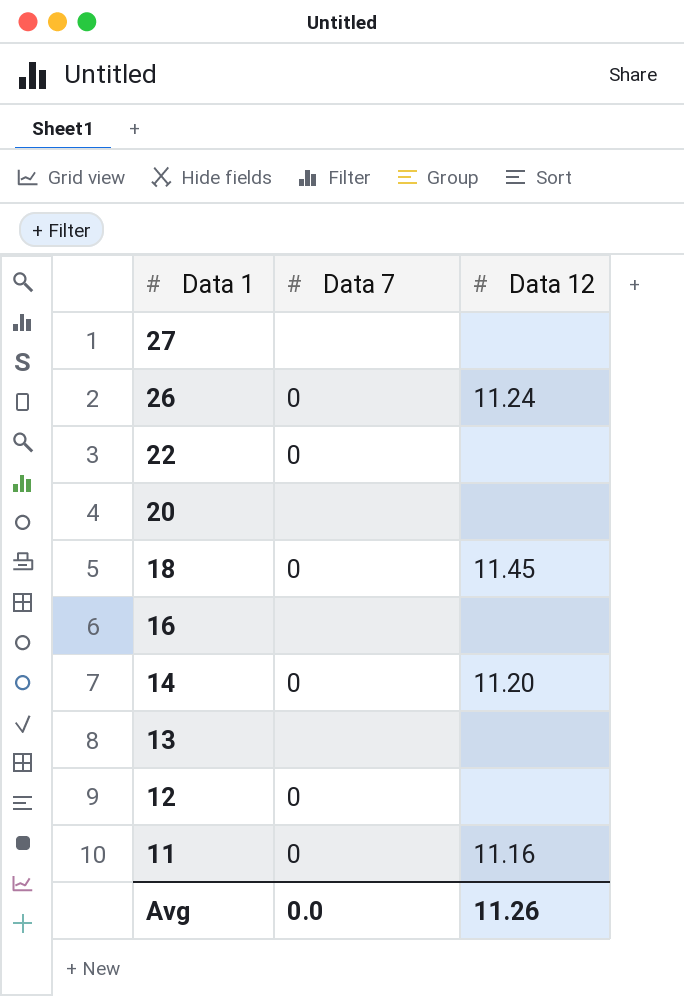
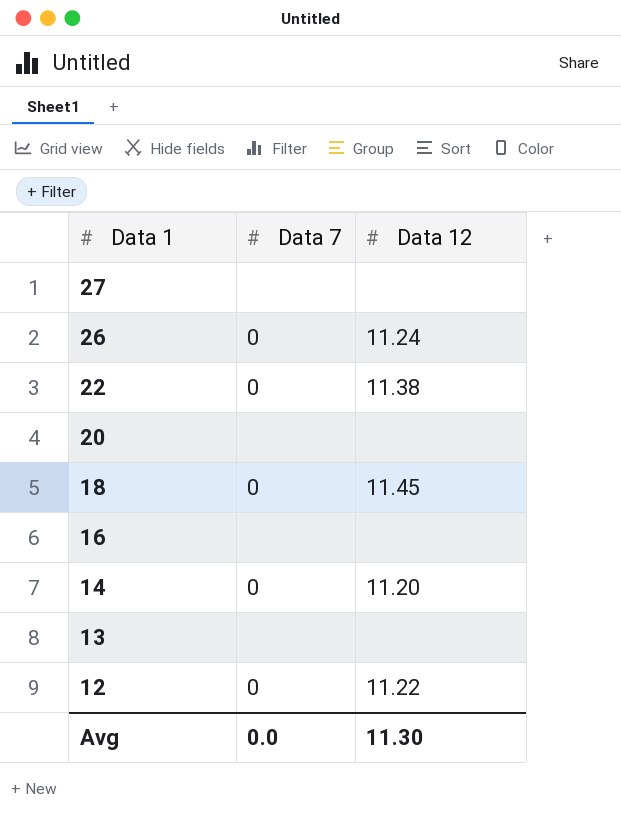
row 11: 0 | 11.16 -> none
22 | Data 12: none -> 11.38
12 | Data 12: none -> 11.22
Avg | Data 12: 11.26 -> 11.30

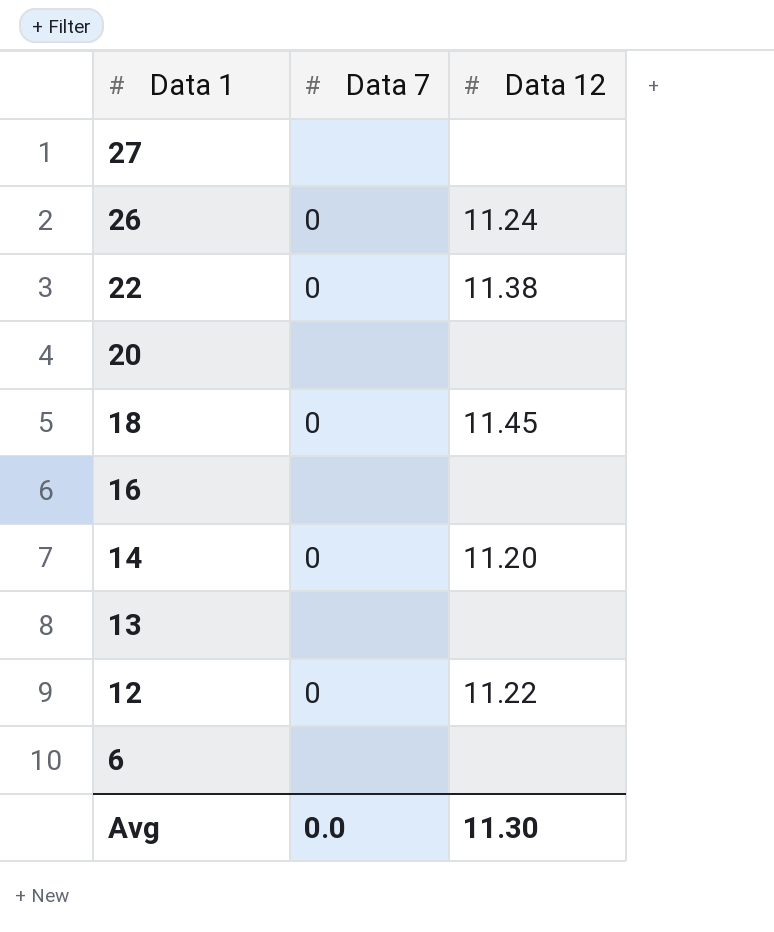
row 6: none -> none | none

